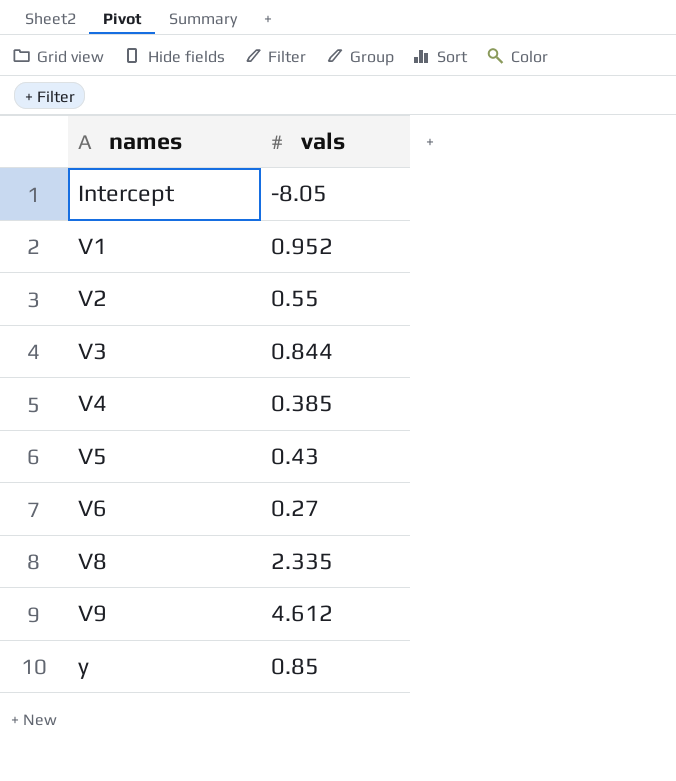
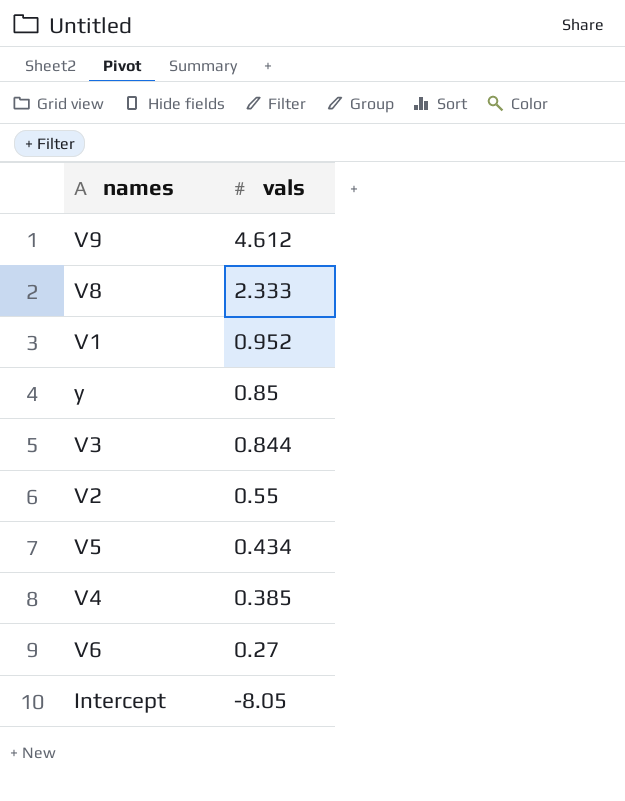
row order: names ascending -> vals descending
V8 | vals: 2.335 -> 2.333
V5 | vals: 0.43 -> 0.434

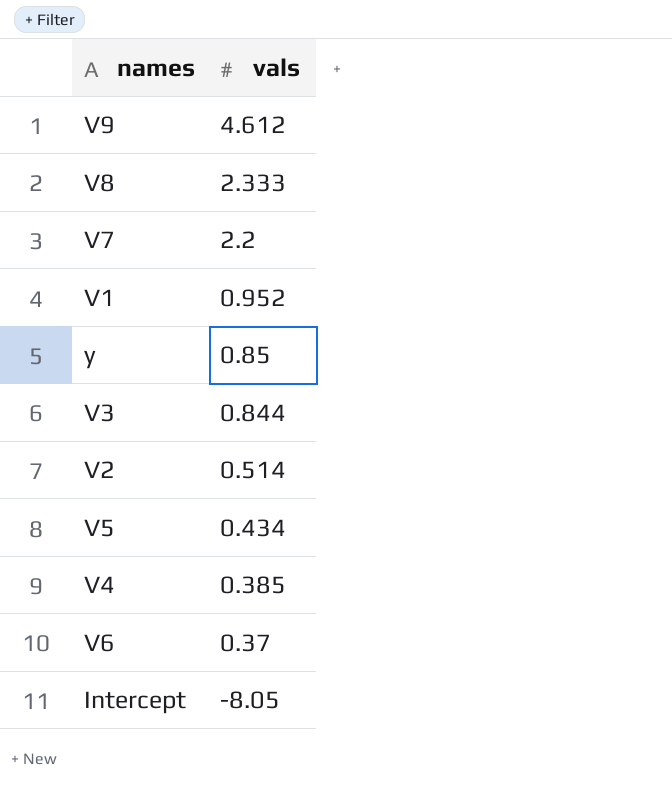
row V7: none -> 2.2
V2 | vals: 0.55 -> 0.514
V6 | vals: 0.27 -> 0.37

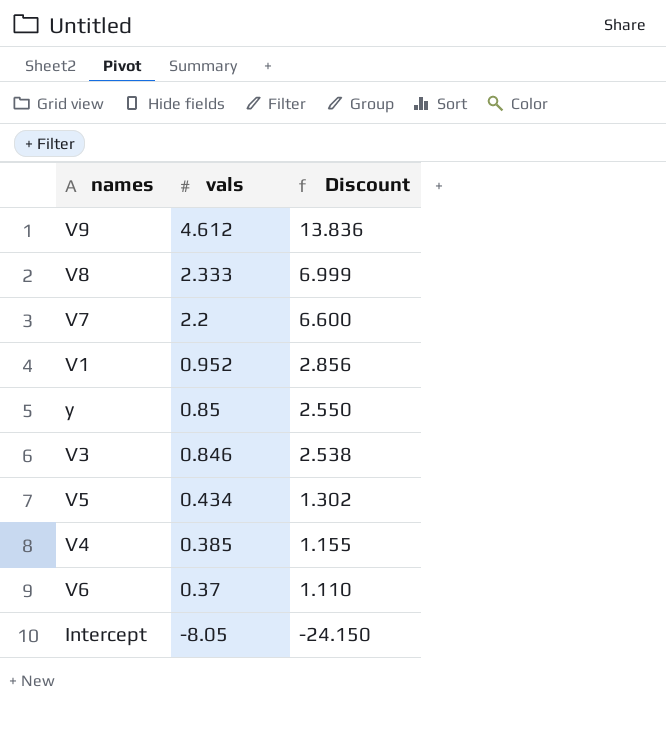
column Discount | formula: none -> [vals] * 3
row V2: 0.514 -> none
V3 | vals: 0.844 -> 0.846

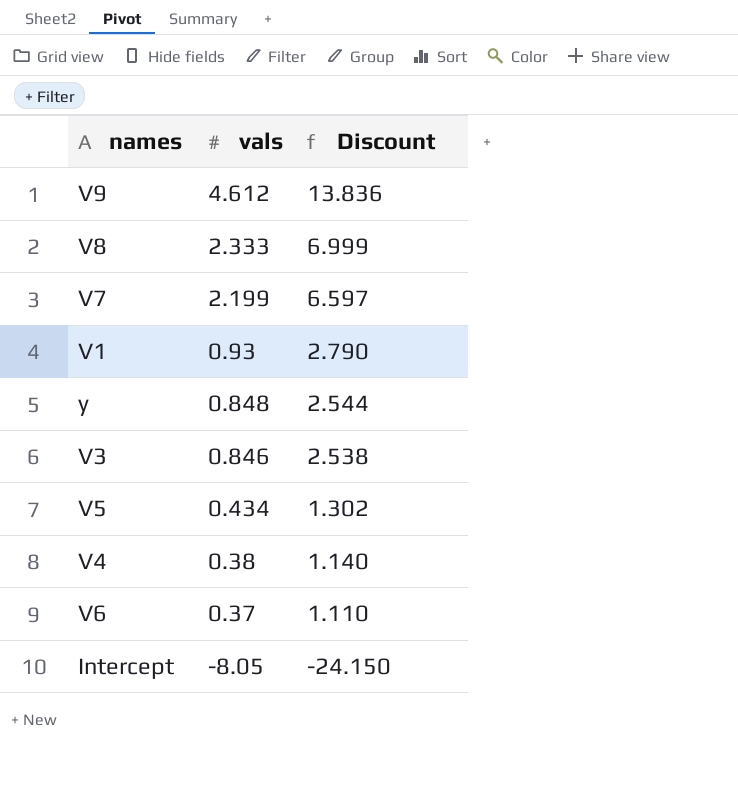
V7 | vals: 2.2 -> 2.199
V7 | Discount: 6.600 -> 6.597
V1 | vals: 0.952 -> 0.93
V1 | Discount: 2.856 -> 2.790
y | vals: 0.85 -> 0.848
y | Discount: 2.550 -> 2.544
V4 | vals: 0.385 -> 0.38
V4 | Discount: 1.155 -> 1.140

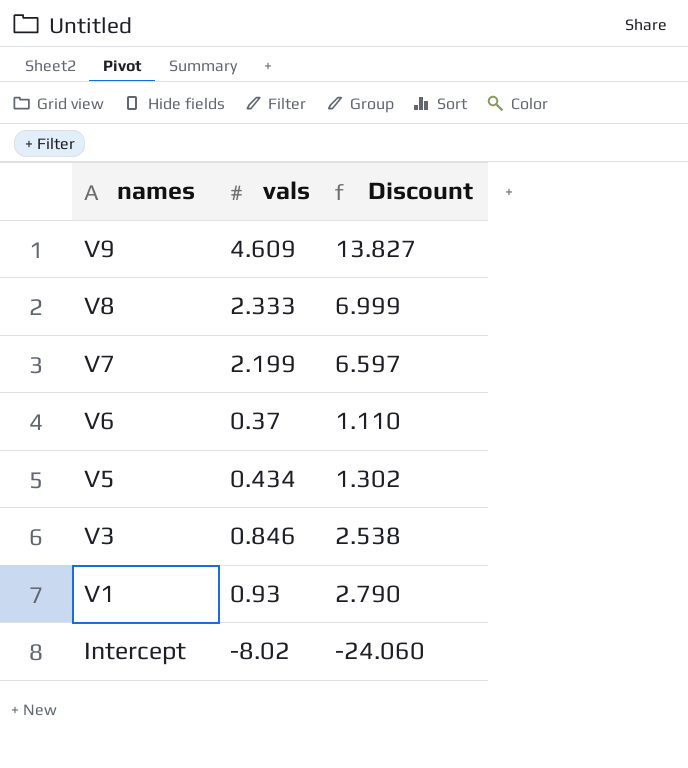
row order: vals descending -> names descending
row y: 0.848 | 2.544 -> none
row V4: 0.38 | 1.140 -> none
V9 | vals: 4.612 -> 4.609
V9 | Discount: 13.836 -> 13.827
Intercept | vals: -8.05 -> -8.02
Intercept | Discount: -24.150 -> -24.060

